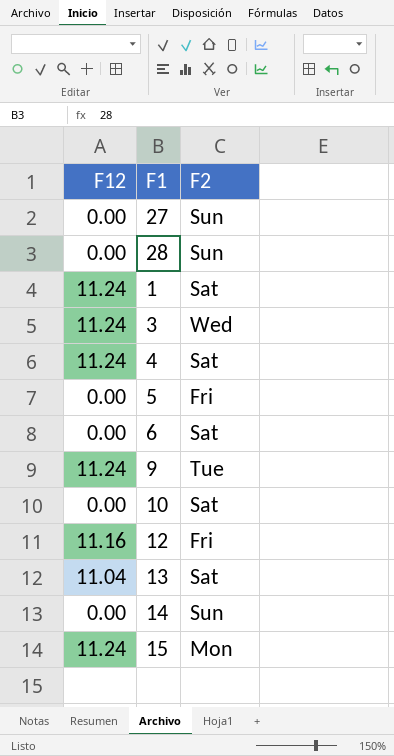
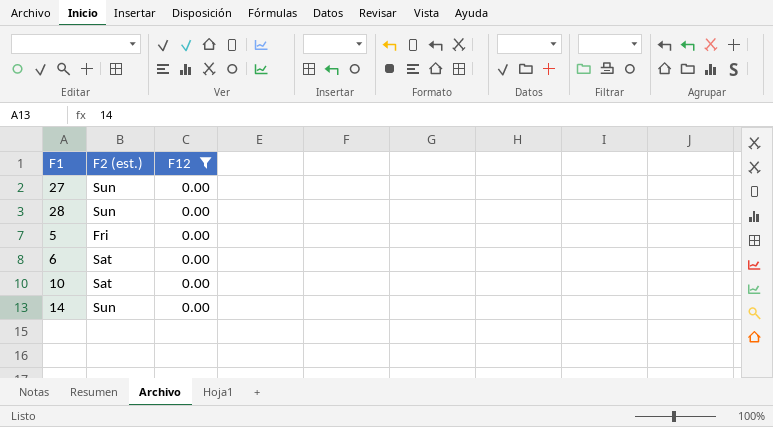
filter: none -> F12 = 0.00
column name: F2 -> F2 (est.)
column F12 | position: 1 -> 3

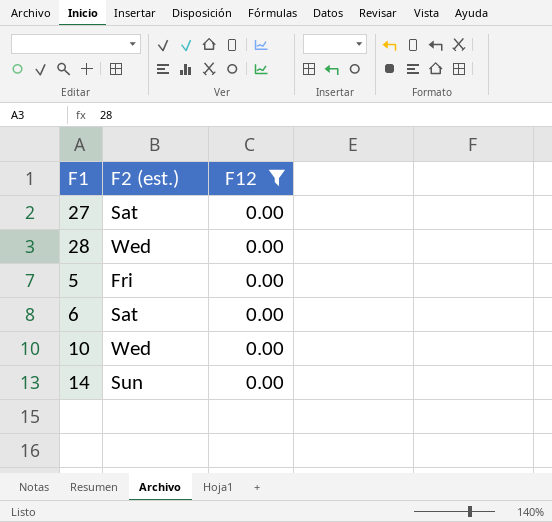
27 | F2 (est.): Sun -> Sat
28 | F2 (est.): Sun -> Wed
10 | F2 (est.): Sat -> Wed

